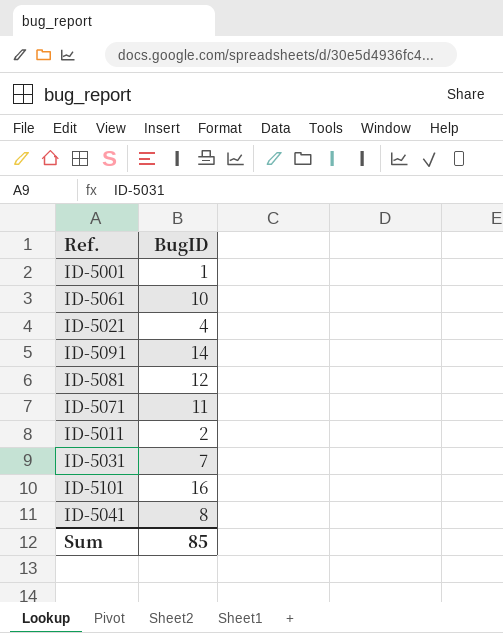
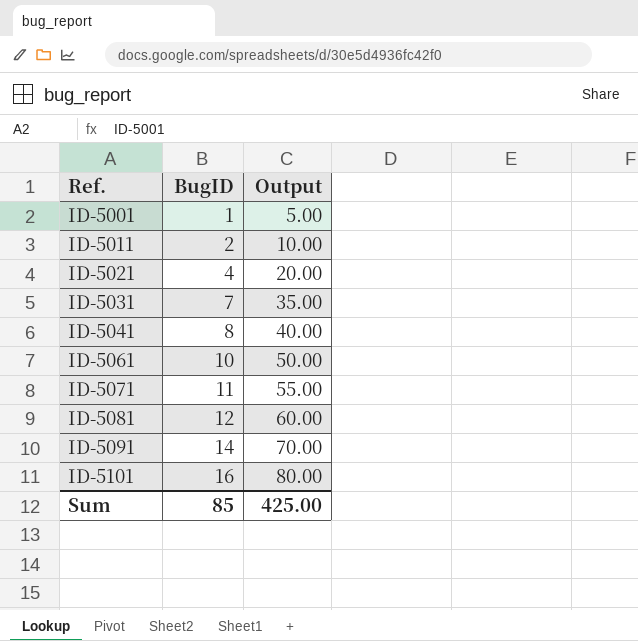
row order: none -> Ref. ascending
column Output | formula: none -> [BugID] * 5

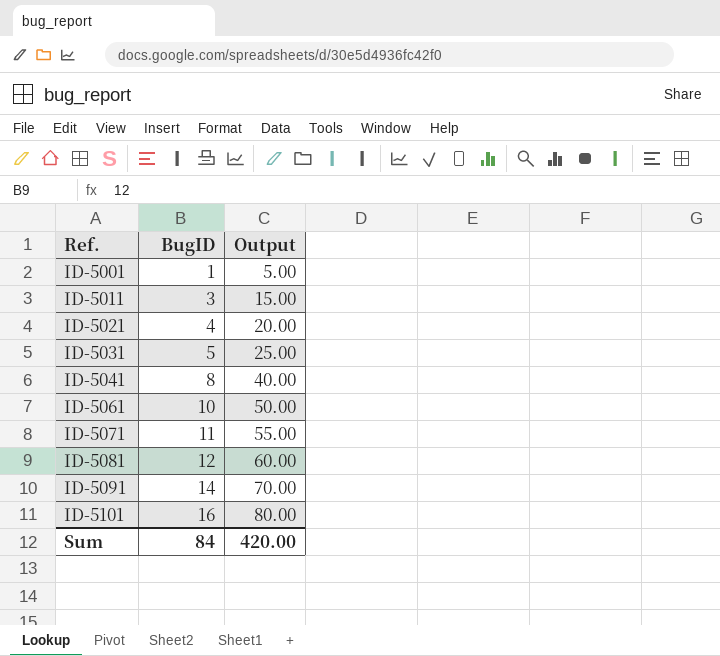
ID-5011 | BugID: 2 -> 3
ID-5011 | Output: 10.00 -> 15.00
ID-5031 | BugID: 7 -> 5
ID-5031 | Output: 35.00 -> 25.00
Sum | BugID: 85 -> 84
Sum | Output: 425.00 -> 420.00

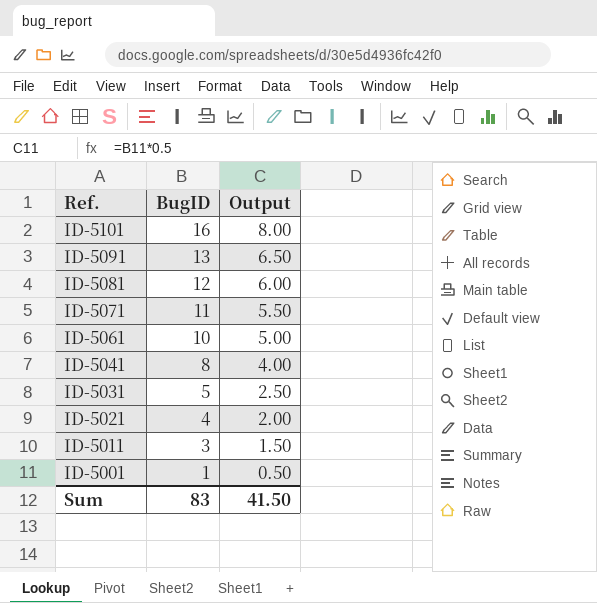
row order: Ref. ascending -> Ref. descending
column Output | formula: [BugID] * 5 -> [BugID] * 0.5
ID-5091 | BugID: 14 -> 13
Sum | BugID: 84 -> 83
Sum | Output: 420.00 -> 41.50

